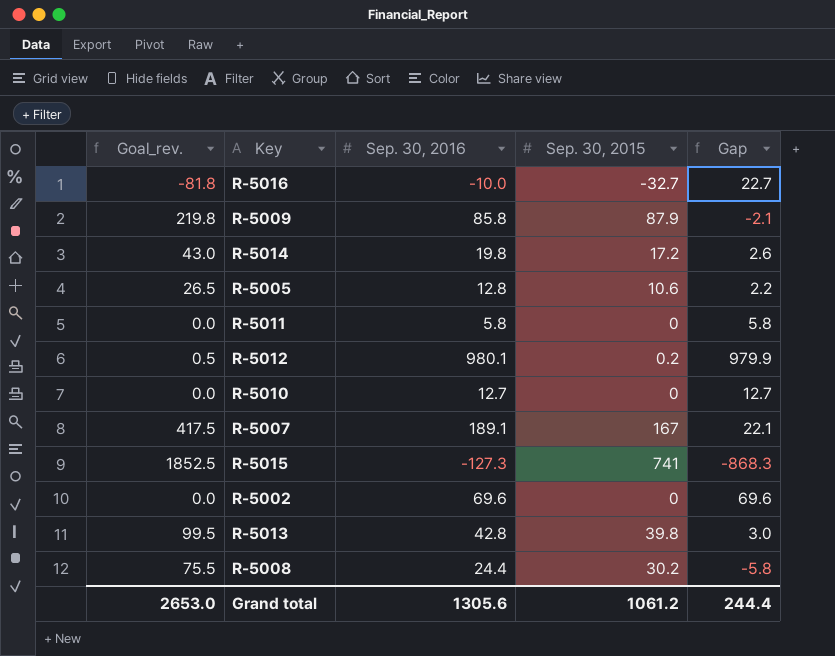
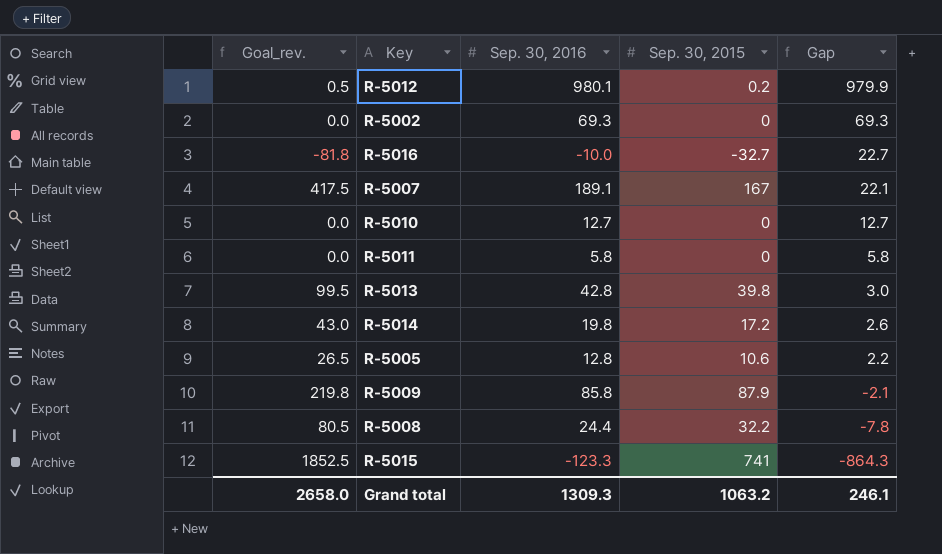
row order: none -> Gap descending
R-5002 | Sep. 30, 2016: 69.6 -> 69.3
R-5002 | Gap: 69.6 -> 69.3
R-5008 | Goal_rev.: 75.5 -> 80.5
R-5008 | Sep. 30, 2015: 30.2 -> 32.2
R-5008 | Gap: -5.8 -> -7.8
R-5015 | Sep. 30, 2016: -127.3 -> -123.3
R-5015 | Gap: -868.3 -> -864.3
Grand total | Goal_rev.: 2653.0 -> 2658.0
Grand total | Sep. 30, 2016: 1305.6 -> 1309.3
Grand total | Sep. 30, 2015: 1061.2 -> 1063.2
Grand total | Gap: 244.4 -> 246.1

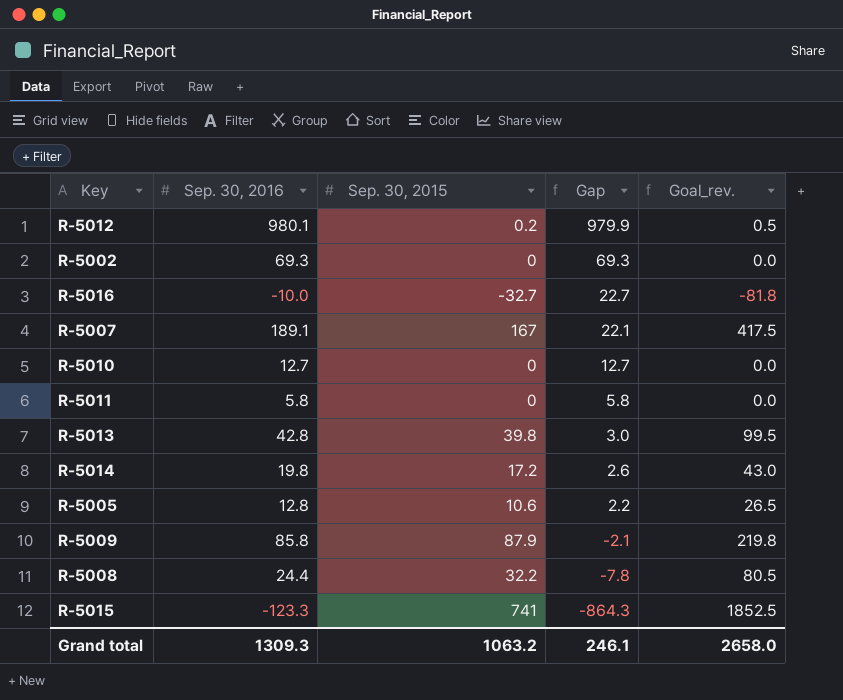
column Goal_rev. | position: 1 -> 5

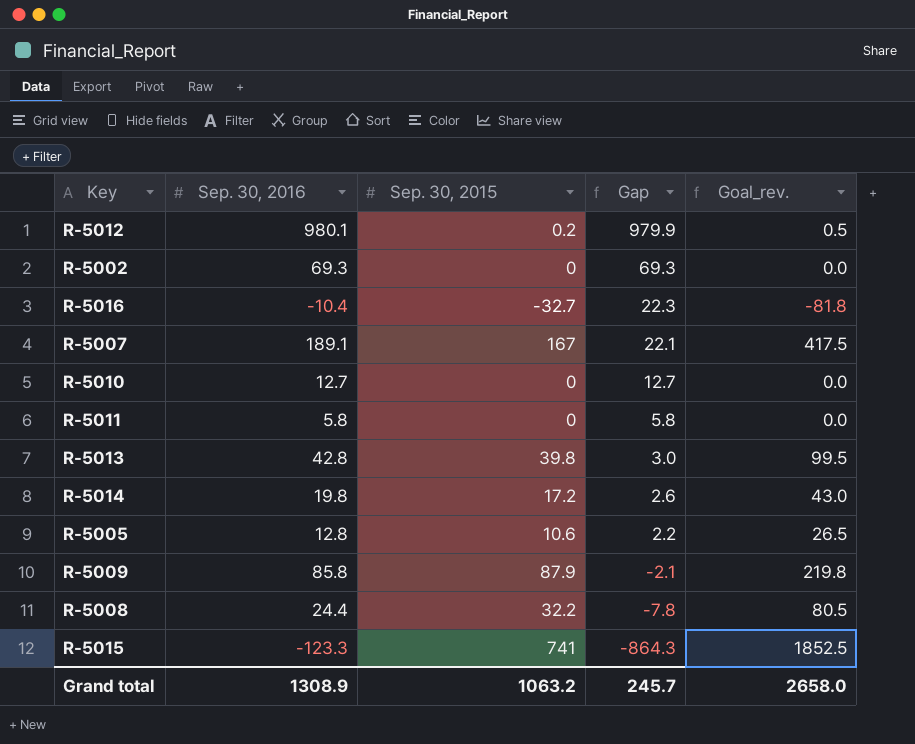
R-5016 | Sep. 30, 2016: -10.0 -> -10.4
R-5016 | Gap: 22.7 -> 22.3
Grand total | Sep. 30, 2016: 1309.3 -> 1308.9
Grand total | Gap: 246.1 -> 245.7

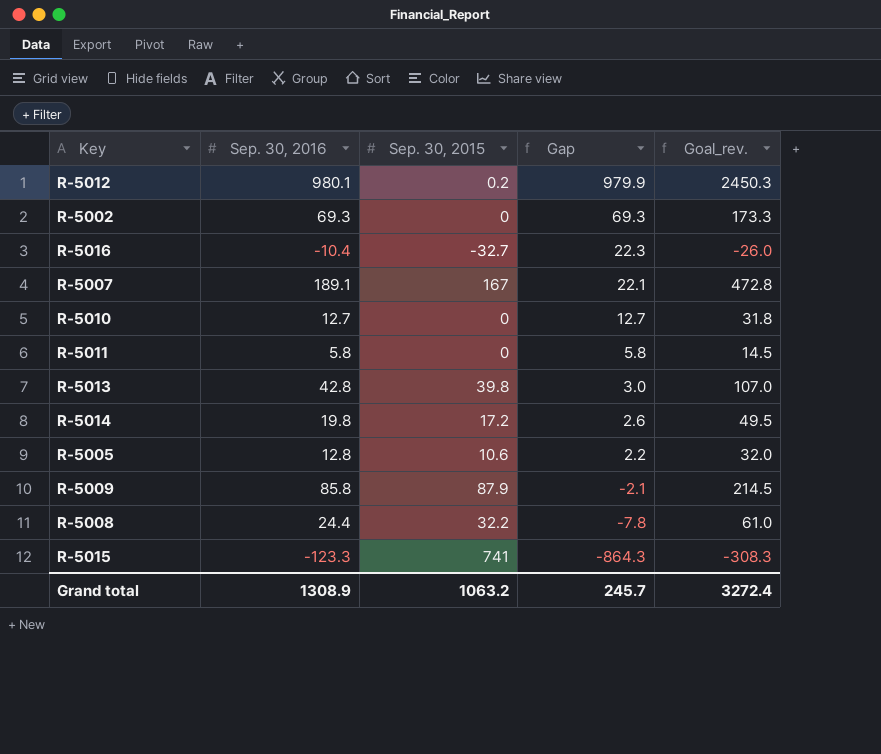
column Goal_rev. | formula: [Sep. 30, 2015] * 2.5 -> [Sep. 30, 2016] * 2.5
Grand total | Goal_rev.: 2658.0 -> 3272.4

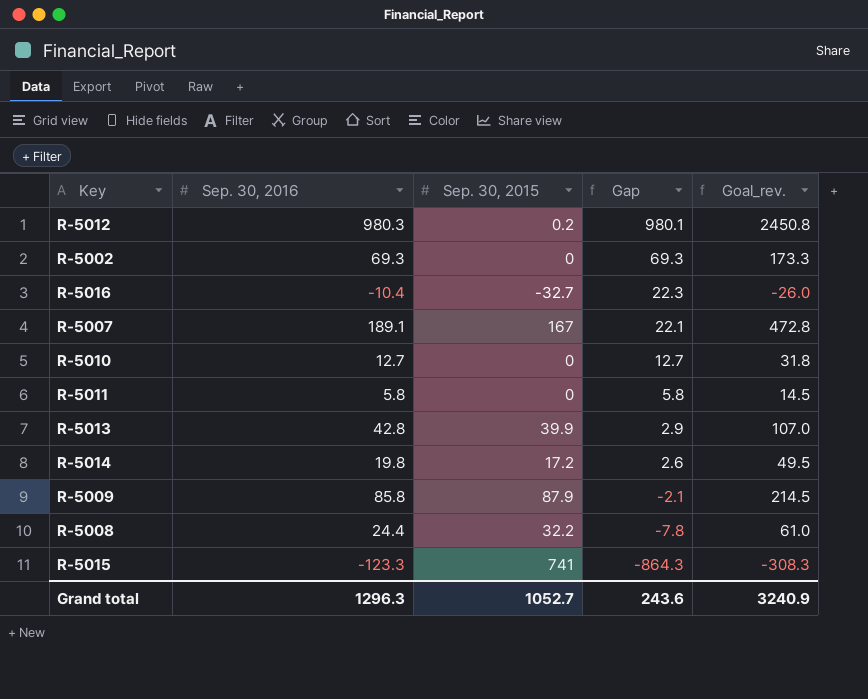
row R-5005: 12.8 | 10.6 | 2.2 | 32.0 -> none
R-5012 | Sep. 30, 2016: 980.1 -> 980.3
R-5012 | Gap: 979.9 -> 980.1
R-5012 | Goal_rev.: 2450.3 -> 2450.8
R-5013 | Sep. 30, 2015: 39.8 -> 39.9
R-5013 | Gap: 3.0 -> 2.9
Grand total | Sep. 30, 2016: 1308.9 -> 1296.3
Grand total | Sep. 30, 2015: 1063.2 -> 1052.7
Grand total | Gap: 245.7 -> 243.6
Grand total | Goal_rev.: 3272.4 -> 3240.9

